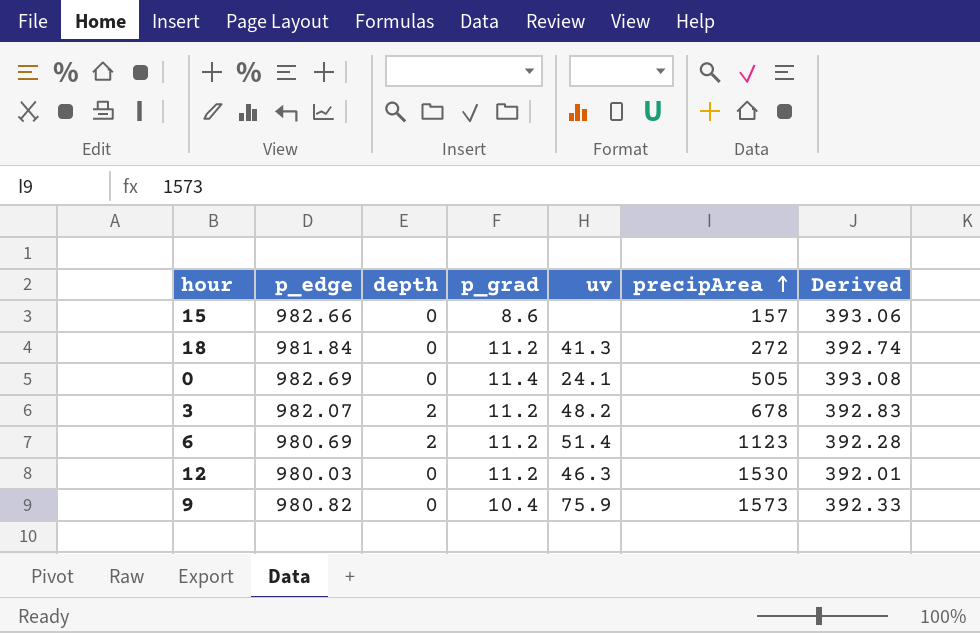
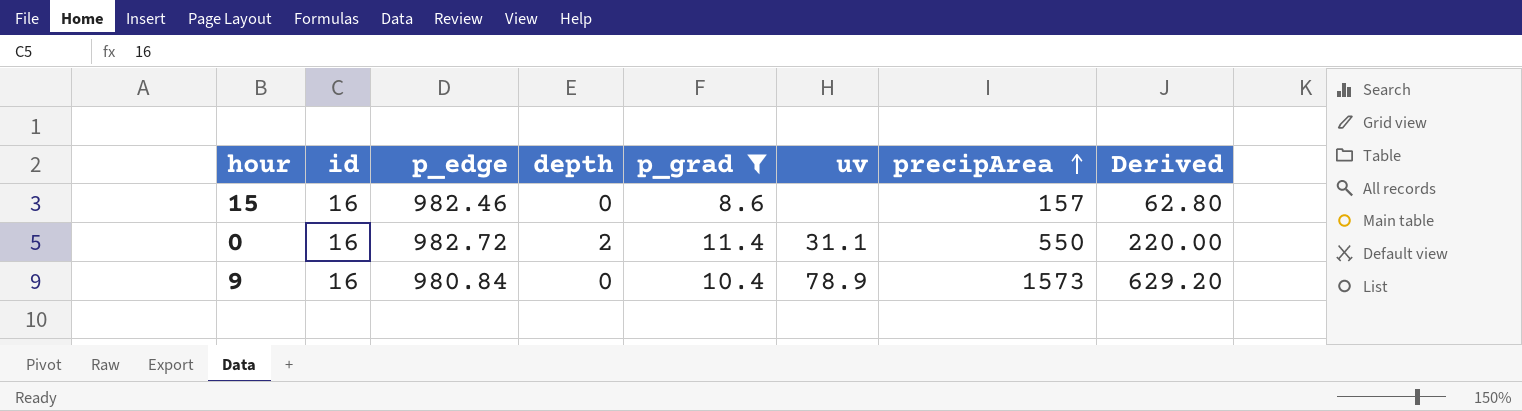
filter: none -> p_grad != 11.2
column id | position: none -> 2
column Derived | formula: [p_edge] * 0.4 -> [precipArea] * 0.4
15 | p_edge: 982.66 -> 982.46
0 | p_edge: 982.69 -> 982.72
0 | depth: 0 -> 2
0 | uv: 24.1 -> 31.1
0 | precipArea: 505 -> 550
9 | p_edge: 980.82 -> 980.84
9 | uv: 75.9 -> 78.9

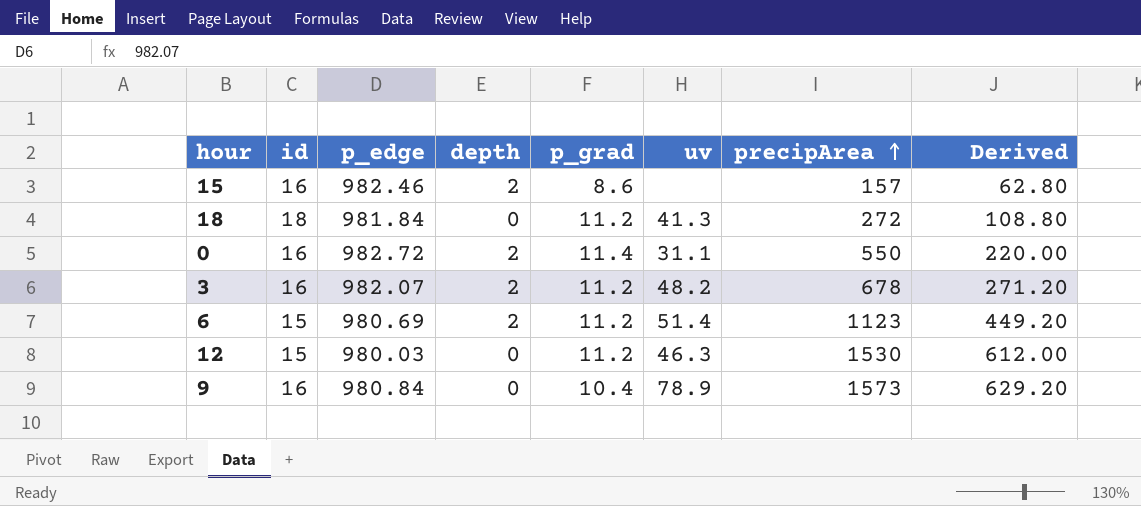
filter: p_grad != 11.2 -> none
15 | depth: 0 -> 2

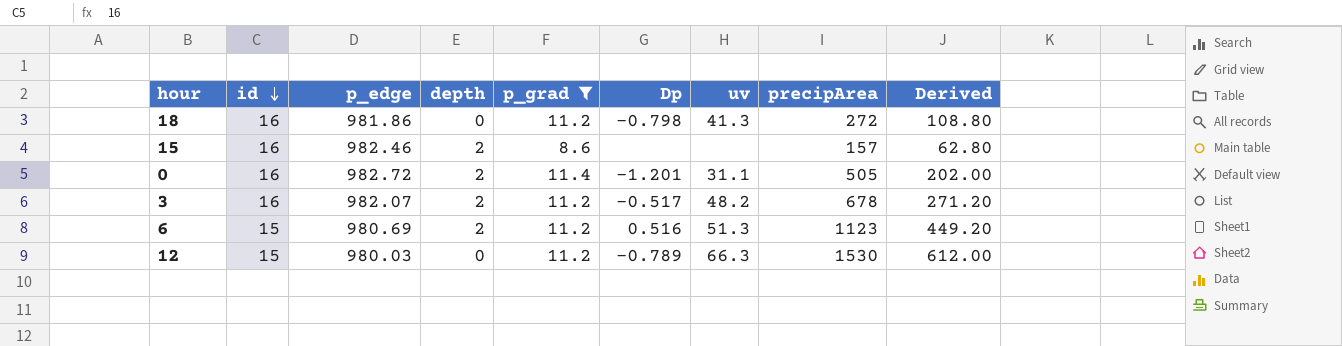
filter: none -> p_grad != 10.4
row order: precipArea ascending -> id descending
column Dp | position: none -> 6
18 | id: 18 -> 16
18 | p_edge: 981.84 -> 981.86
0 | precipArea: 550 -> 505
0 | Derived: 220.00 -> 202.00
6 | uv: 51.4 -> 51.3
12 | uv: 46.3 -> 66.3

